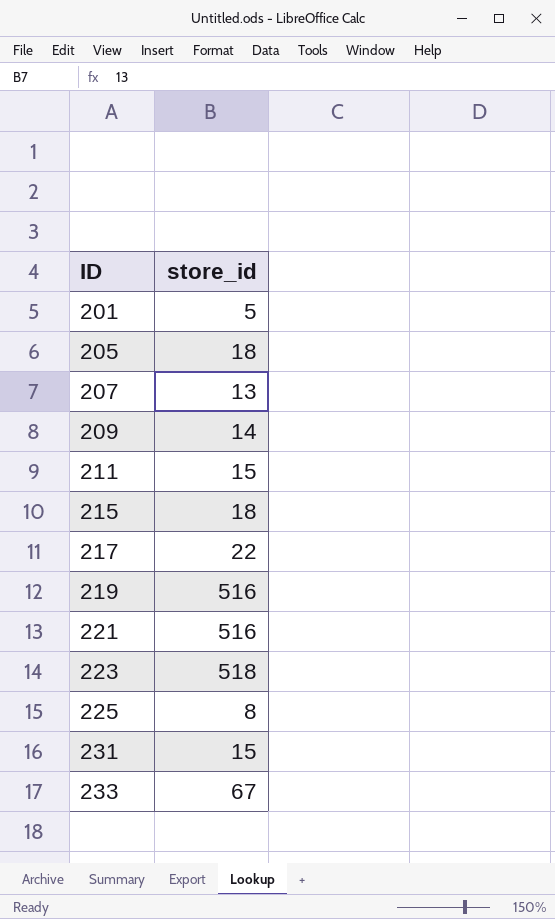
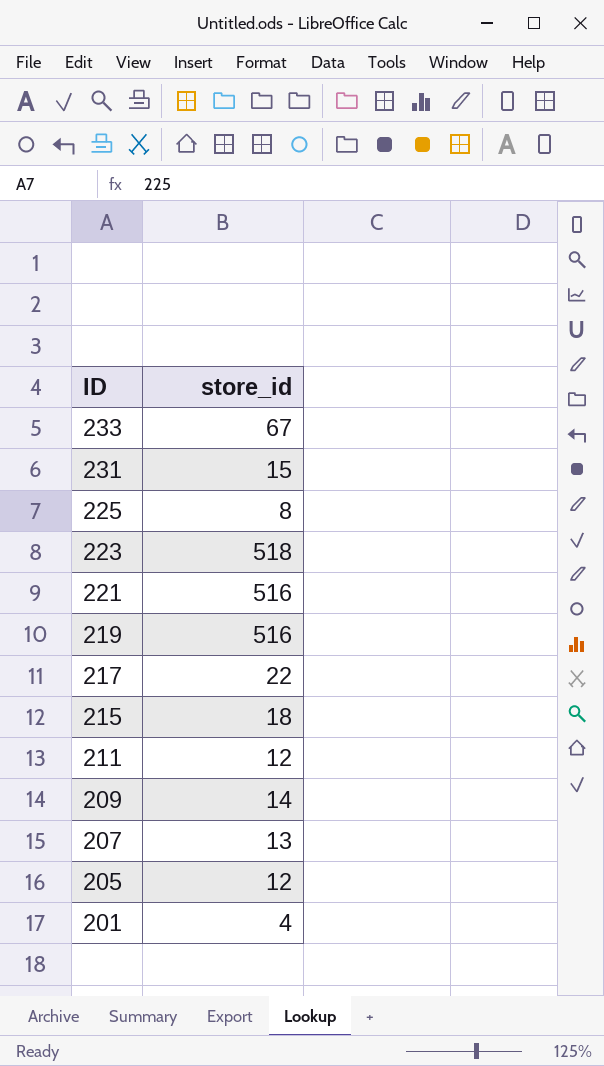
row order: ID ascending -> ID descending
211 | store_id: 15 -> 12
205 | store_id: 18 -> 12
201 | store_id: 5 -> 4

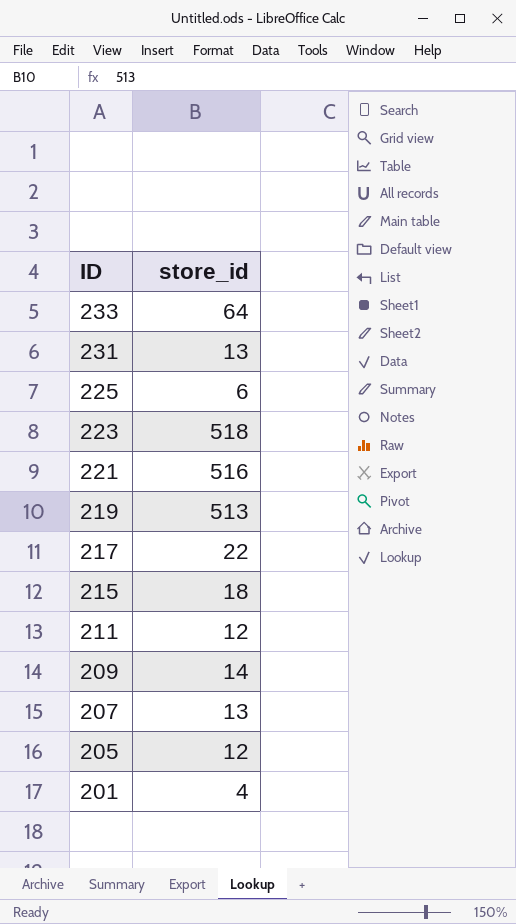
233 | store_id: 67 -> 64
231 | store_id: 15 -> 13
225 | store_id: 8 -> 6
219 | store_id: 516 -> 513

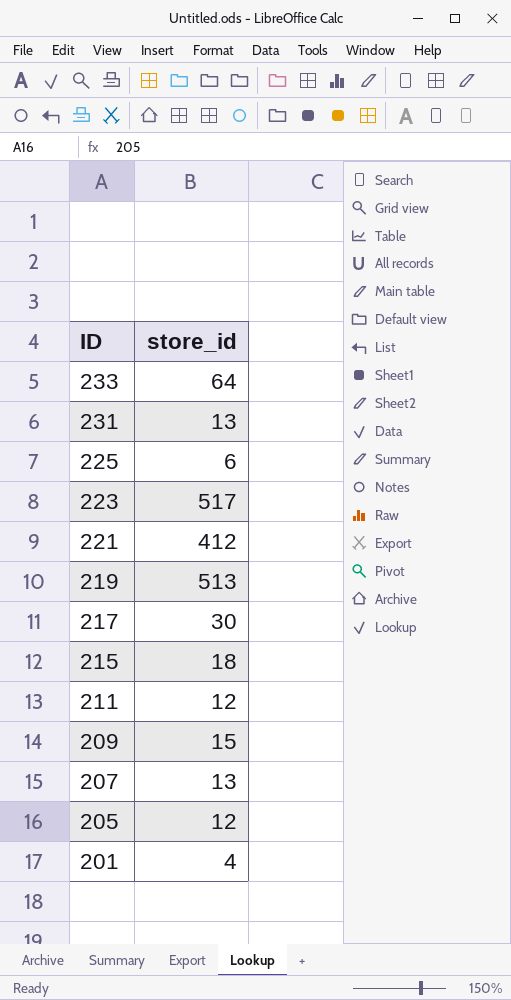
223 | store_id: 518 -> 517
221 | store_id: 516 -> 412
217 | store_id: 22 -> 30
209 | store_id: 14 -> 15

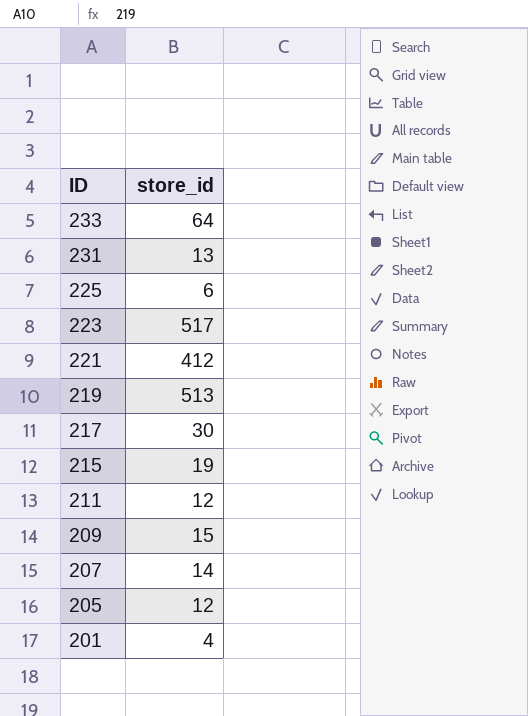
215 | store_id: 18 -> 19
207 | store_id: 13 -> 14

